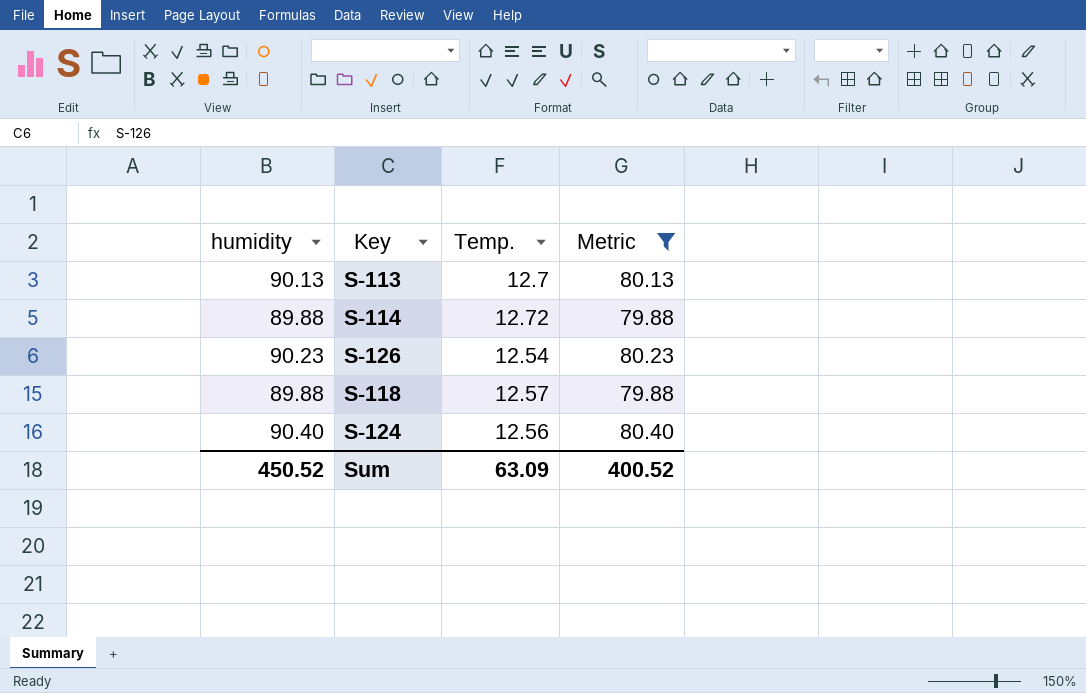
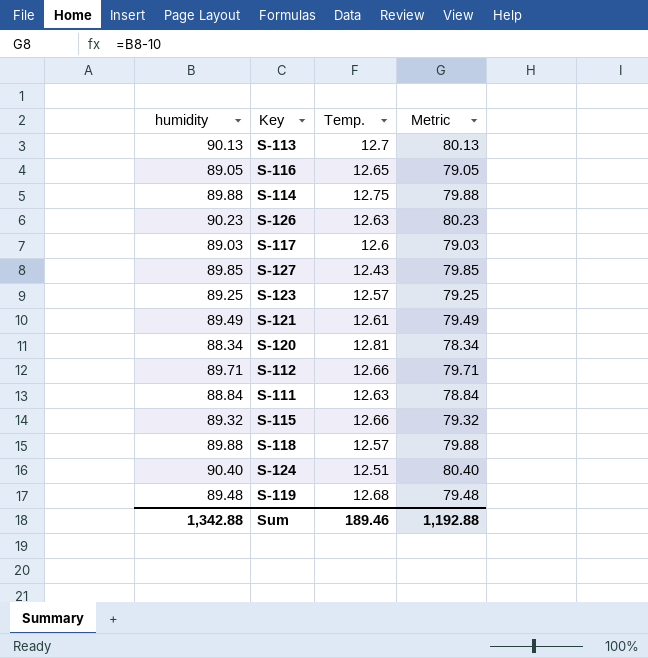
filter: Metric >= 79.88 -> none
S-114 | Temp.: 12.72 -> 12.75
S-126 | Temp.: 12.54 -> 12.63
S-124 | Temp.: 12.56 -> 12.51
Sum | humidity: 450.52 -> 1,342.88
Sum | Temp.: 63.09 -> 189.46
Sum | Metric: 400.52 -> 1,192.88

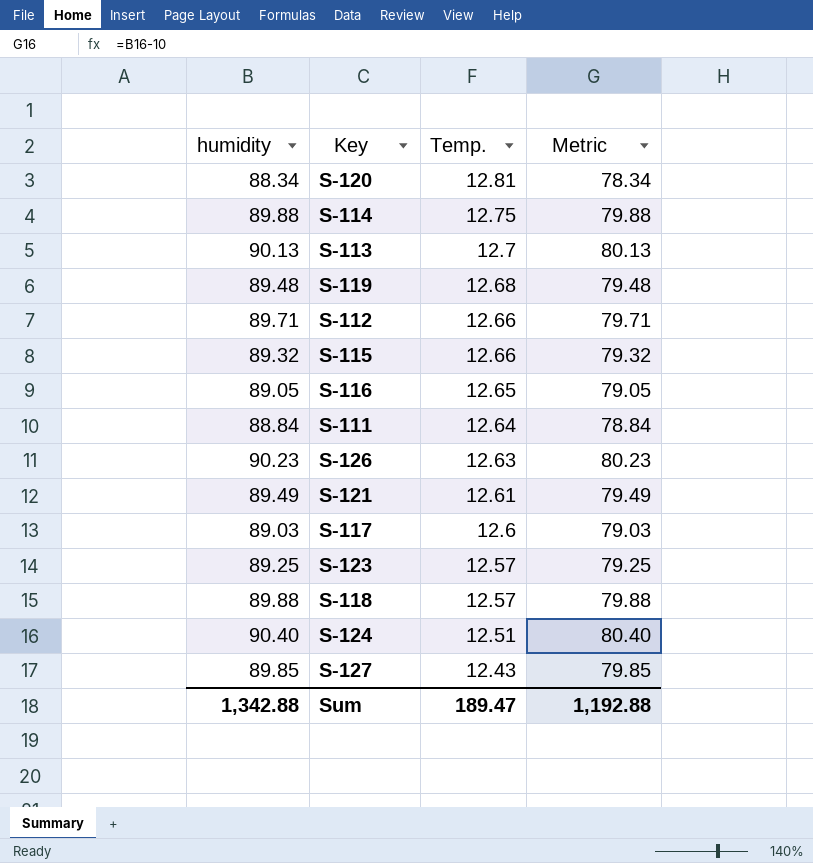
row order: none -> Temp. descending
S-111 | Temp.: 12.63 -> 12.64
Sum | Temp.: 189.46 -> 189.47

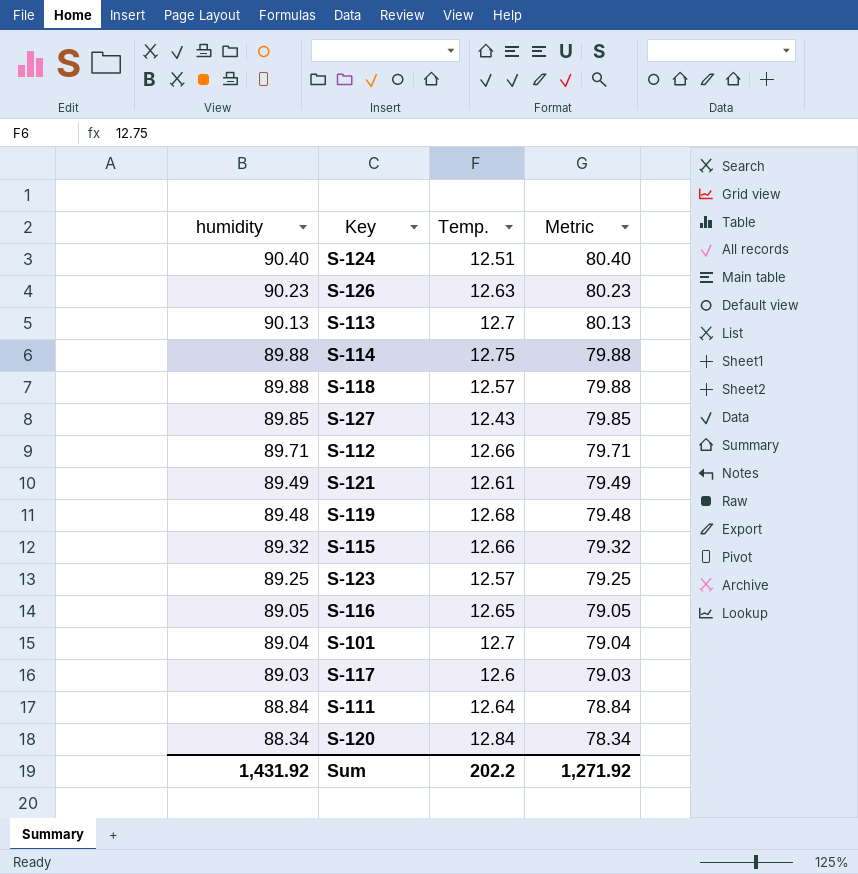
row order: Temp. descending -> humidity descending
row S-101: none -> 89.04 | 12.7 | 79.04
S-120 | Temp.: 12.81 -> 12.84
Sum | humidity: 1,342.88 -> 1,431.92
Sum | Temp.: 189.47 -> 202.2
Sum | Metric: 1,192.88 -> 1,271.92

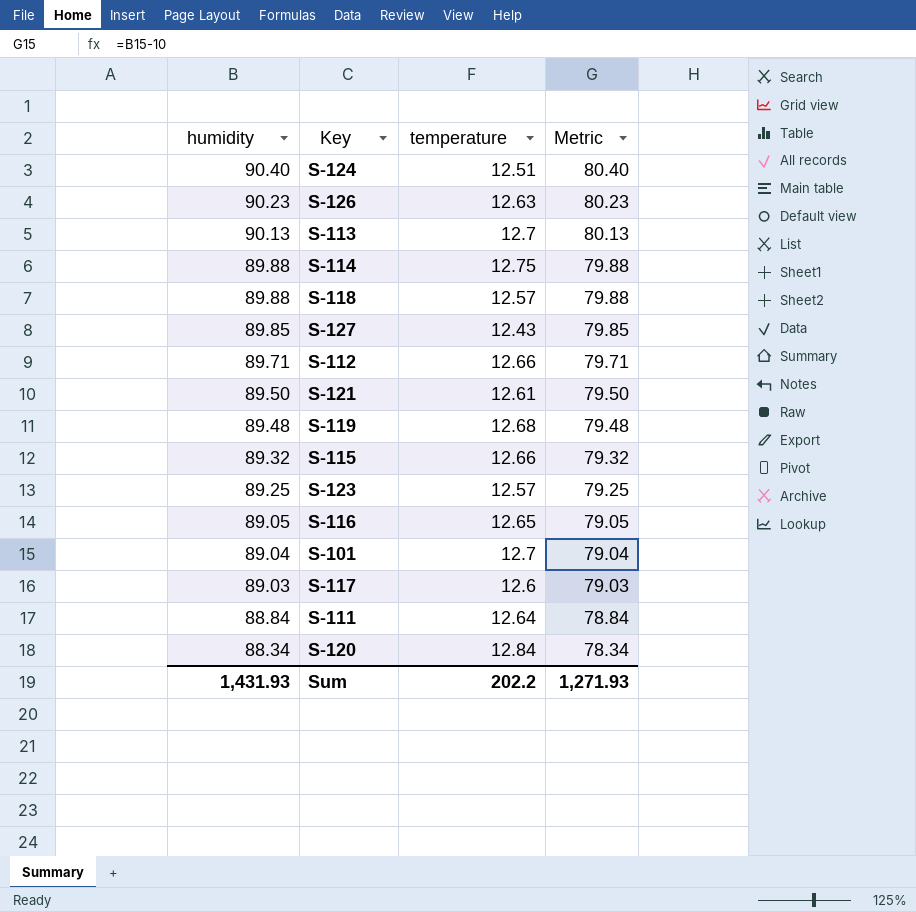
column name: Temp. -> temperature
S-121 | humidity: 89.49 -> 89.50
S-121 | Metric: 79.49 -> 79.50
Sum | humidity: 1,431.92 -> 1,431.93
Sum | Metric: 1,271.92 -> 1,271.93

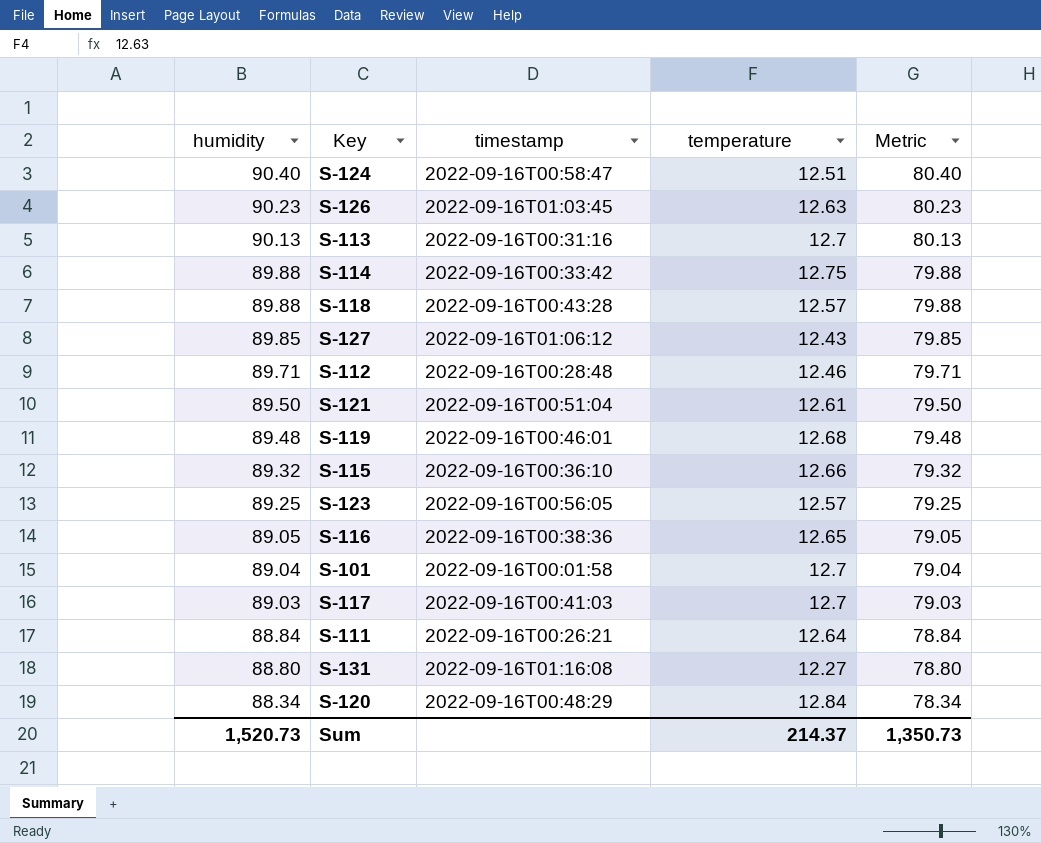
column timestamp | position: none -> 3
S-112 | temperature: 12.66 -> 12.46
S-117 | temperature: 12.6 -> 12.7
row S-131: none -> 88.80 | 2022-09-16T01:16:08 | 12.27 | 78.80
Sum | humidity: 1,431.93 -> 1,520.73
Sum | temperature: 202.2 -> 214.37
Sum | Metric: 1,271.93 -> 1,350.73

